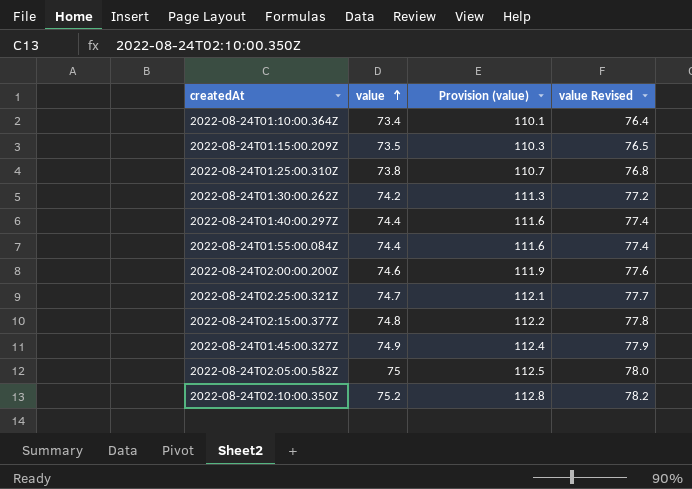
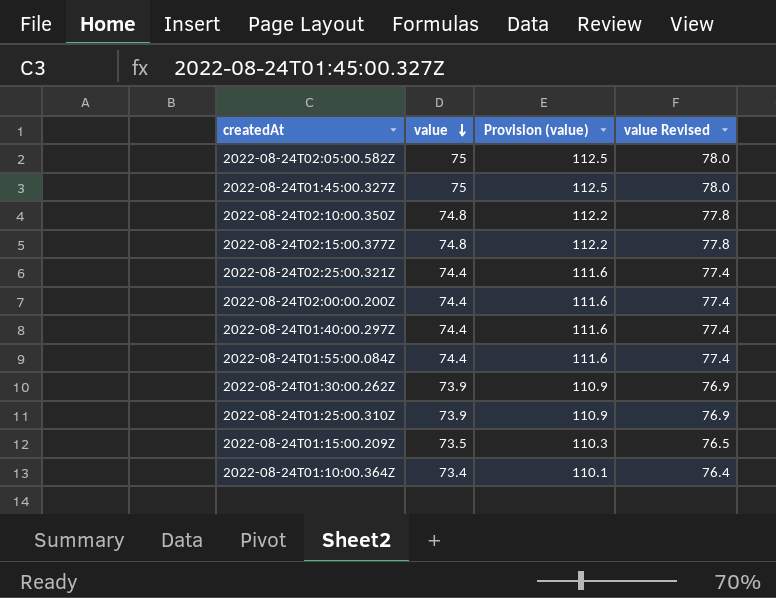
row order: value ascending -> value descending
2022-08-24T01:45:00.327Z | value: 74.9 -> 75
2022-08-24T01:45:00.327Z | Provision (value): 112.4 -> 112.5
2022-08-24T01:45:00.327Z | value Revised: 77.9 -> 78.0
2022-08-24T02:10:00.350Z | value: 75.2 -> 74.8
2022-08-24T02:10:00.350Z | Provision (value): 112.8 -> 112.2
2022-08-24T02:10:00.350Z | value Revised: 78.2 -> 77.8
2022-08-24T02:25:00.321Z | value: 74.7 -> 74.4
2022-08-24T02:25:00.321Z | Provision (value): 112.1 -> 111.6
2022-08-24T02:25:00.321Z | value Revised: 77.7 -> 77.4
2022-08-24T02:00:00.200Z | value: 74.6 -> 74.4
2022-08-24T02:00:00.200Z | Provision (value): 111.9 -> 111.6
2022-08-24T02:00:00.200Z | value Revised: 77.6 -> 77.4
2022-08-24T01:30:00.262Z | value: 74.2 -> 73.9
2022-08-24T01:30:00.262Z | Provision (value): 111.3 -> 110.9
2022-08-24T01:30:00.262Z | value Revised: 77.2 -> 76.9
2022-08-24T01:25:00.310Z | value: 73.8 -> 73.9
2022-08-24T01:25:00.310Z | Provision (value): 110.7 -> 110.9
2022-08-24T01:25:00.310Z | value Revised: 76.8 -> 76.9

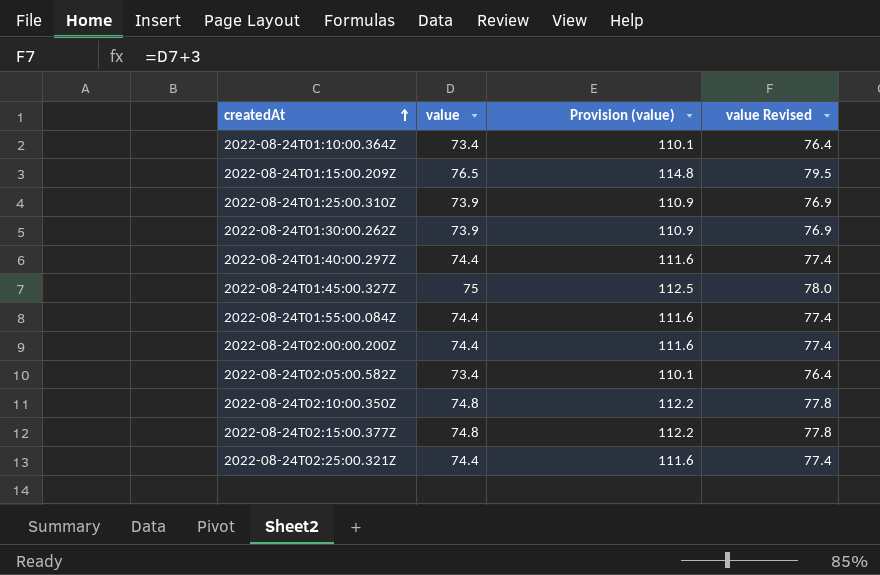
row order: value descending -> createdAt ascending
2022-08-24T01:15:00.209Z | value: 73.5 -> 76.5
2022-08-24T01:15:00.209Z | Provision (value): 110.3 -> 114.8
2022-08-24T01:15:00.209Z | value Revised: 76.5 -> 79.5
2022-08-24T02:05:00.582Z | value: 75 -> 73.4
2022-08-24T02:05:00.582Z | Provision (value): 112.5 -> 110.1
2022-08-24T02:05:00.582Z | value Revised: 78.0 -> 76.4

